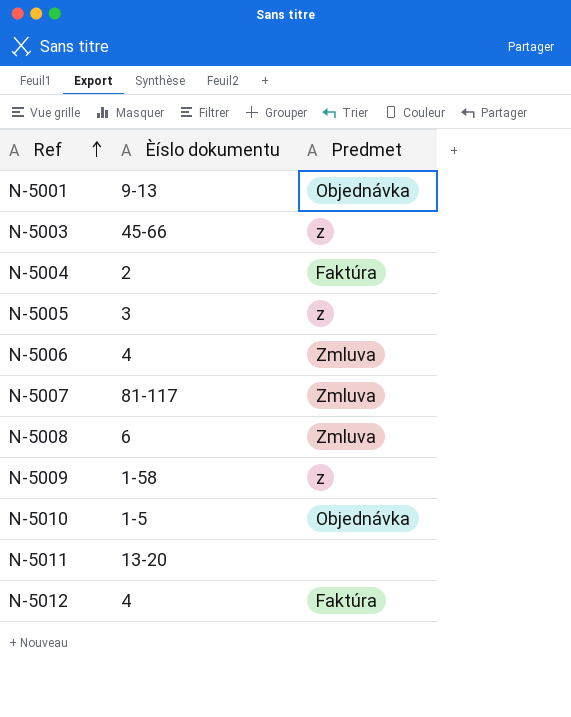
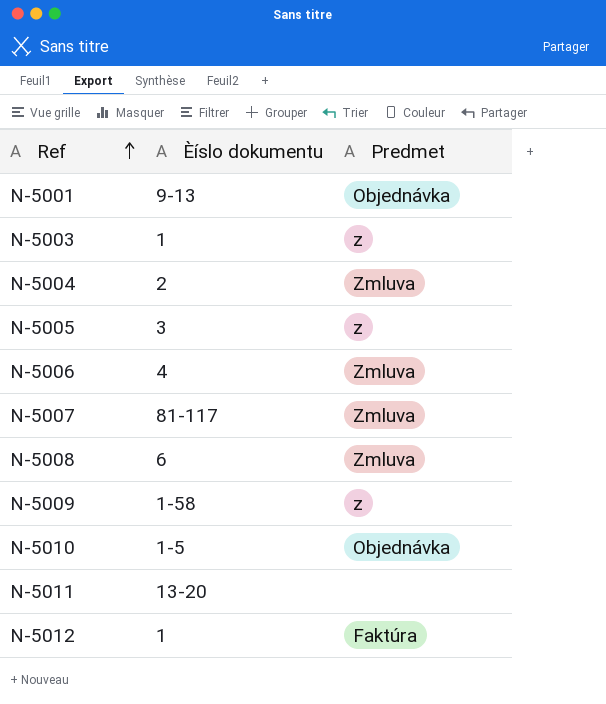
N-5003 | Èíslo dokumentu: 45-66 -> 1
N-5004 | Predmet: Faktúra -> Zmluva
N-5012 | Èíslo dokumentu: 4 -> 1

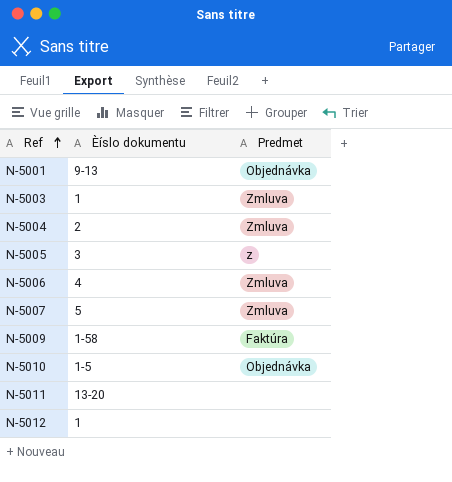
row N-5008: 6 | Zmluva -> none
N-5003 | Predmet: z -> Zmluva
N-5007 | Èíslo dokumentu: 81-117 -> 5
N-5009 | Predmet: z -> Faktúra
N-5012 | Predmet: Faktúra -> none

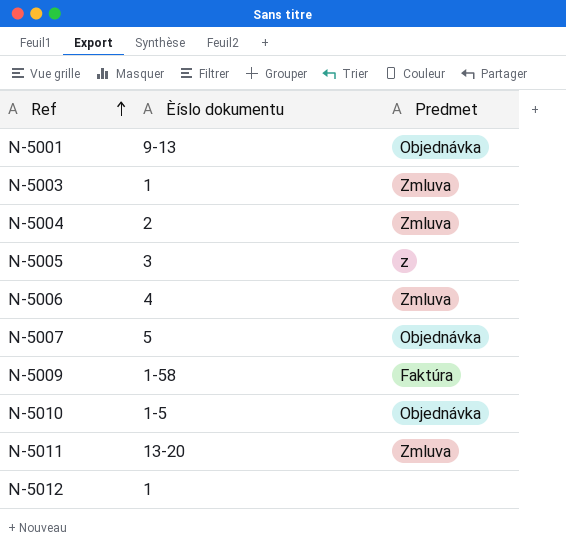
N-5007 | Predmet: Zmluva -> Objednávka
N-5011 | Predmet: none -> Zmluva

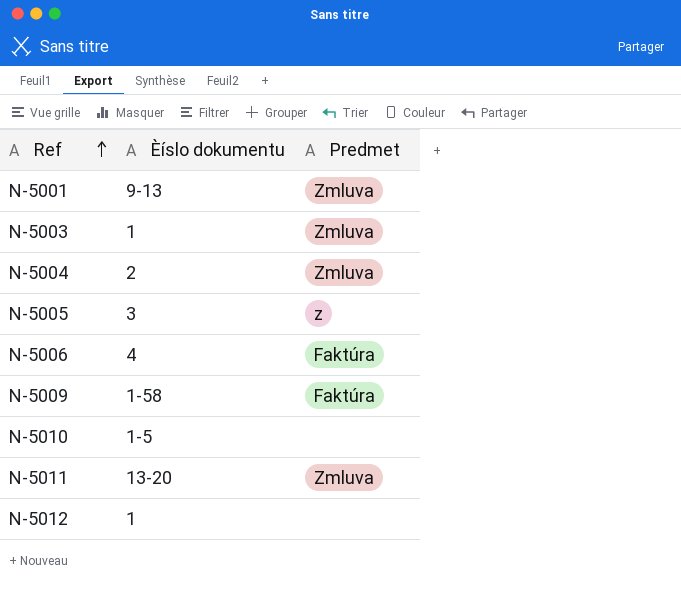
row N-5007: 5 | Objednávka -> none
N-5001 | Predmet: Objednávka -> Zmluva
N-5006 | Predmet: Zmluva -> Faktúra
N-5010 | Predmet: Objednávka -> none

